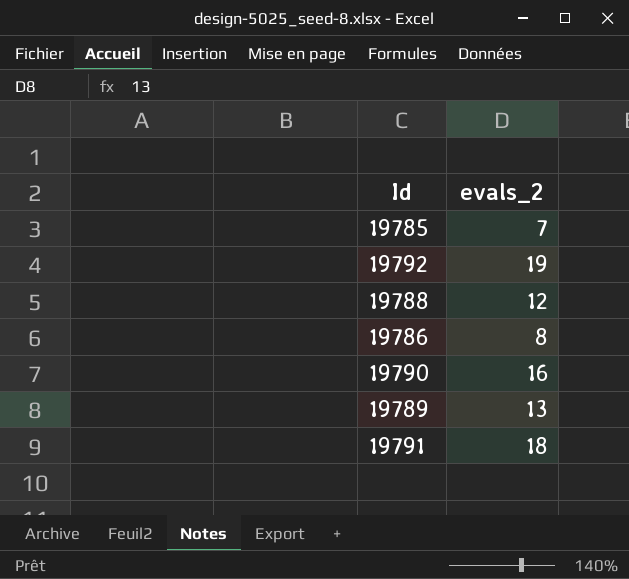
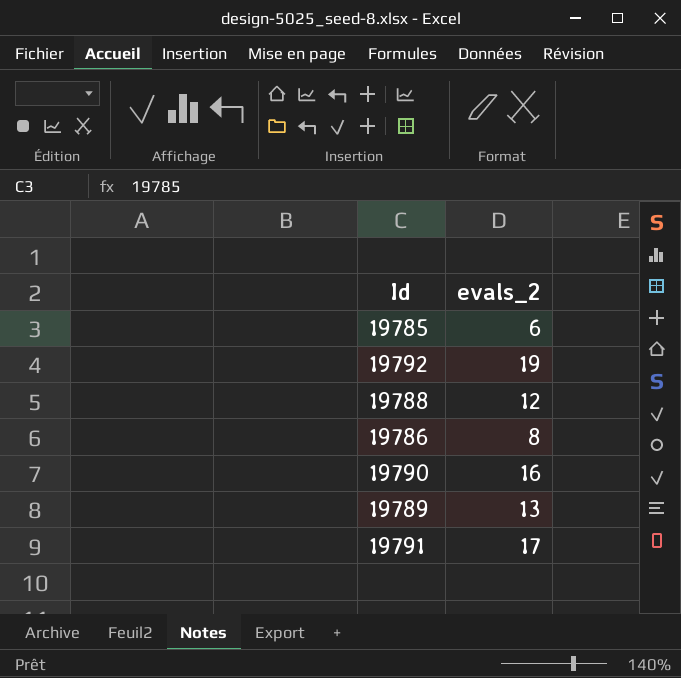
19785 | evals_2: 7 -> 6
19791 | evals_2: 18 -> 17

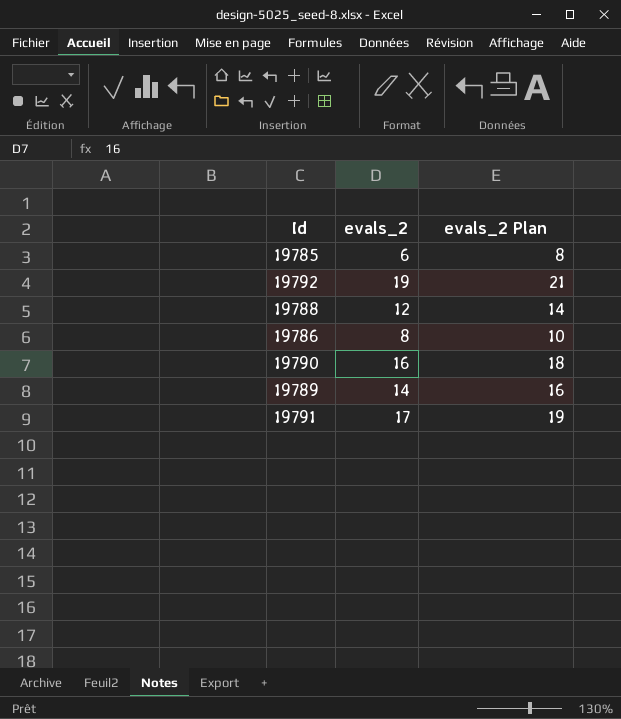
column evals_2 Plan | formula: none -> [evals_2] + 2
19789 | evals_2: 13 -> 14

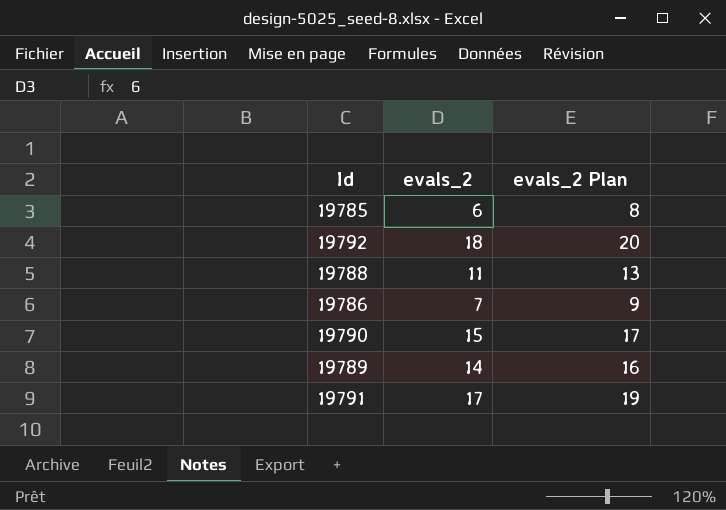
19792 | evals_2: 19 -> 18
19792 | evals_2 Plan: 21 -> 20
19788 | evals_2: 12 -> 11
19788 | evals_2 Plan: 14 -> 13
19786 | evals_2: 8 -> 7
19786 | evals_2 Plan: 10 -> 9
19790 | evals_2: 16 -> 15
19790 | evals_2 Plan: 18 -> 17

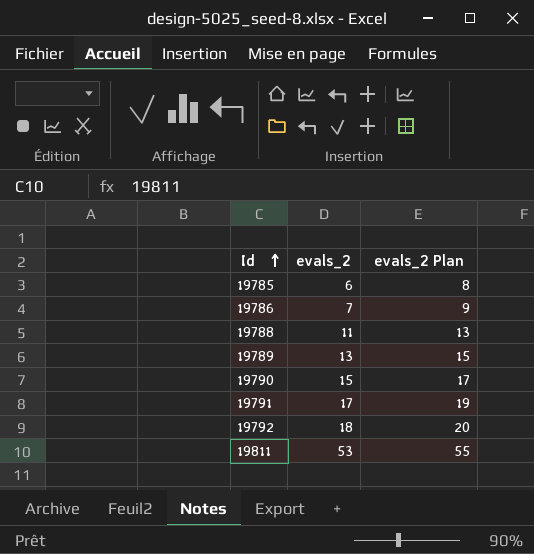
row order: none -> Id ascending
19789 | evals_2: 14 -> 13
19789 | evals_2 Plan: 16 -> 15
row 19811: none -> 53 | 55

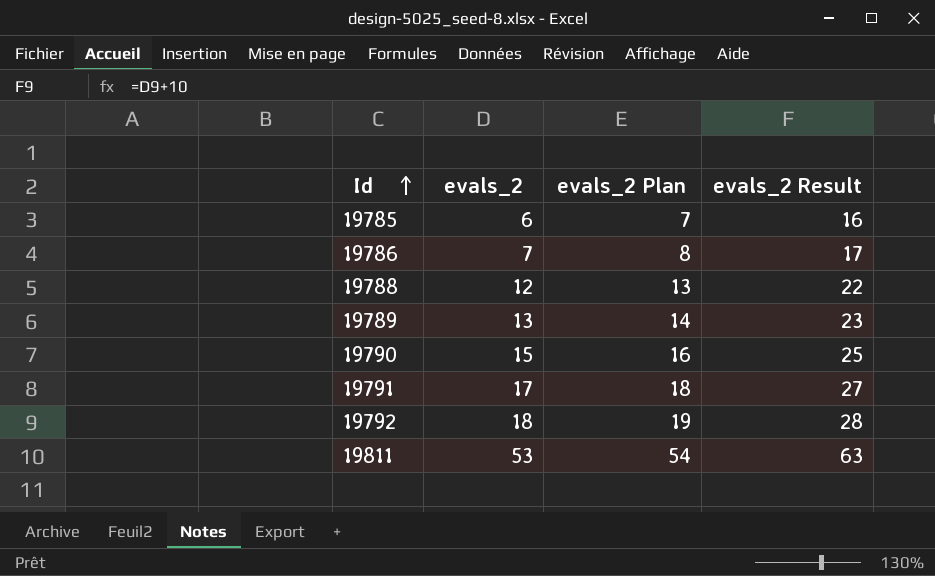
column evals_2 Plan | formula: [evals_2] + 2 -> [evals_2] + 1
column evals_2 Result | formula: none -> [evals_2] + 10
19788 | evals_2: 11 -> 12

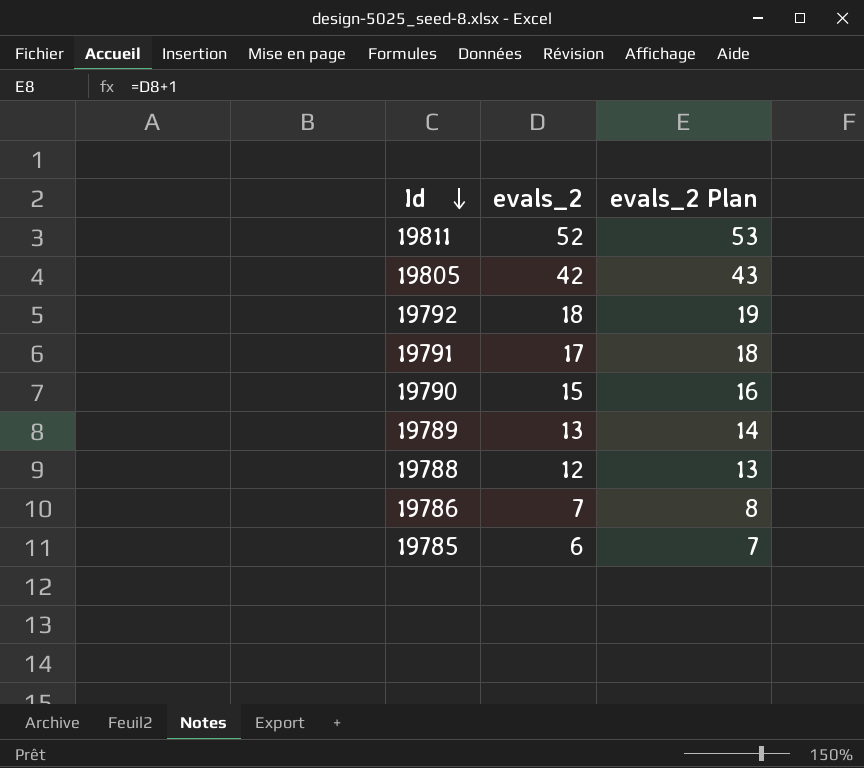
row order: Id ascending -> Id descending
column evals_2 Result | formula: [evals_2] + 10 -> none
19811 | evals_2: 53 -> 52
19811 | evals_2 Plan: 54 -> 53
row 19805: none -> 42 | 43

